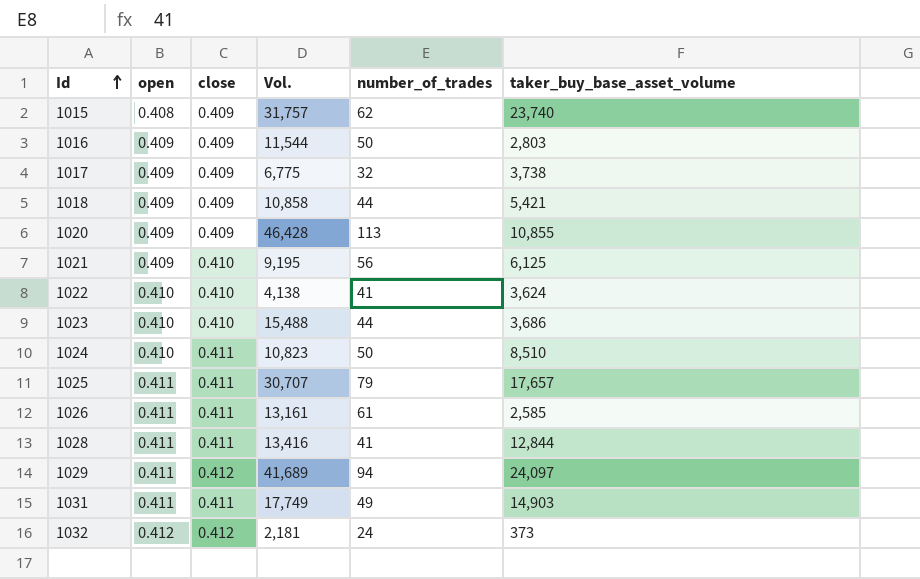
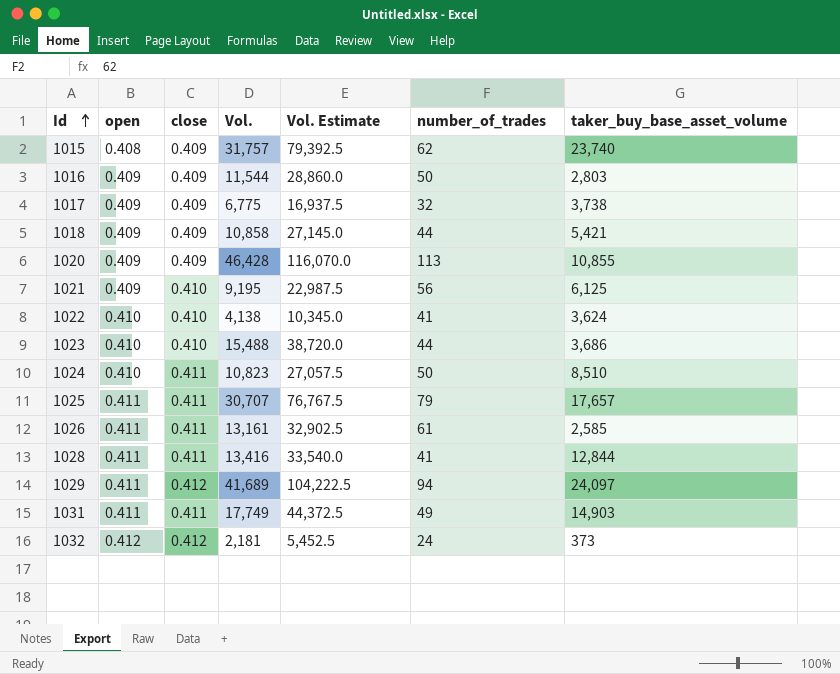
column Vol. Estimate | formula: none -> [Vol.] * 2.5

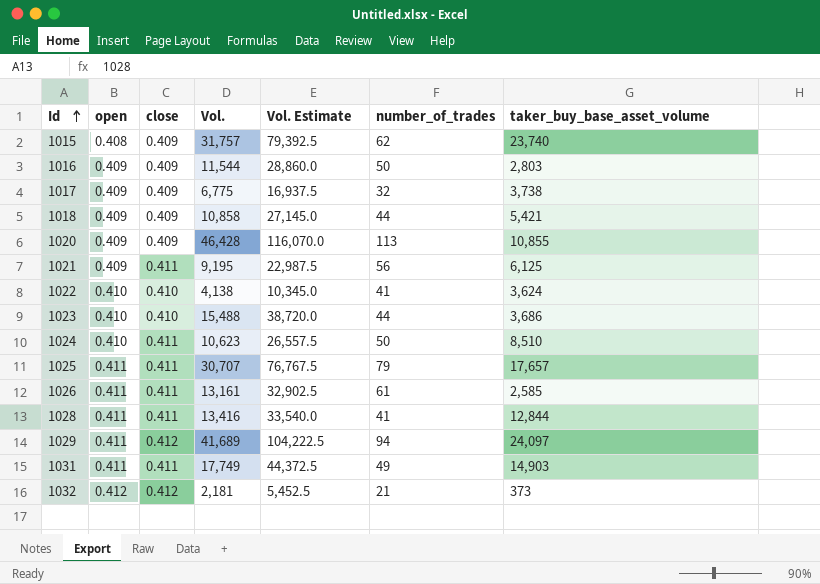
1021 | close: 0.410 -> 0.411
1024 | Vol.: 10,823 -> 10,623
1024 | Vol. Estimate: 27,057.5 -> 26,557.5
1032 | number_of_trades: 24 -> 21

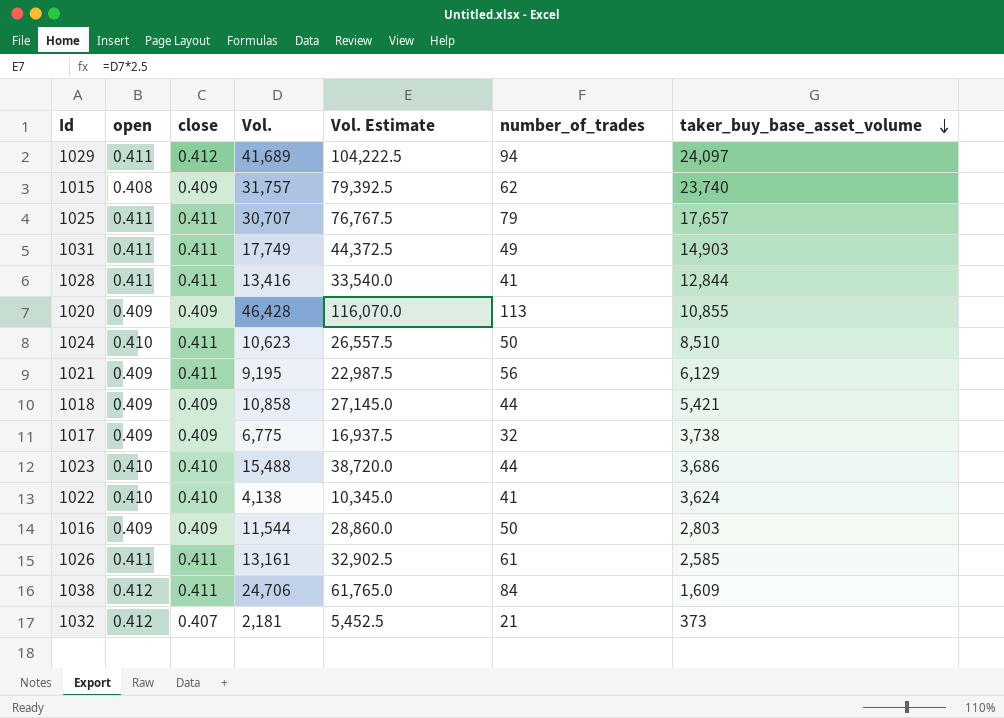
row order: Id ascending -> taker_buy_base_asset_volume descending
1021 | taker_buy_base_asset_volume: 6,125 -> 6,129
row 1038: none -> 0.412 | 0.411 | 24,706 | 61,765.0 | 84 | 1,609
1032 | close: 0.412 -> 0.407

